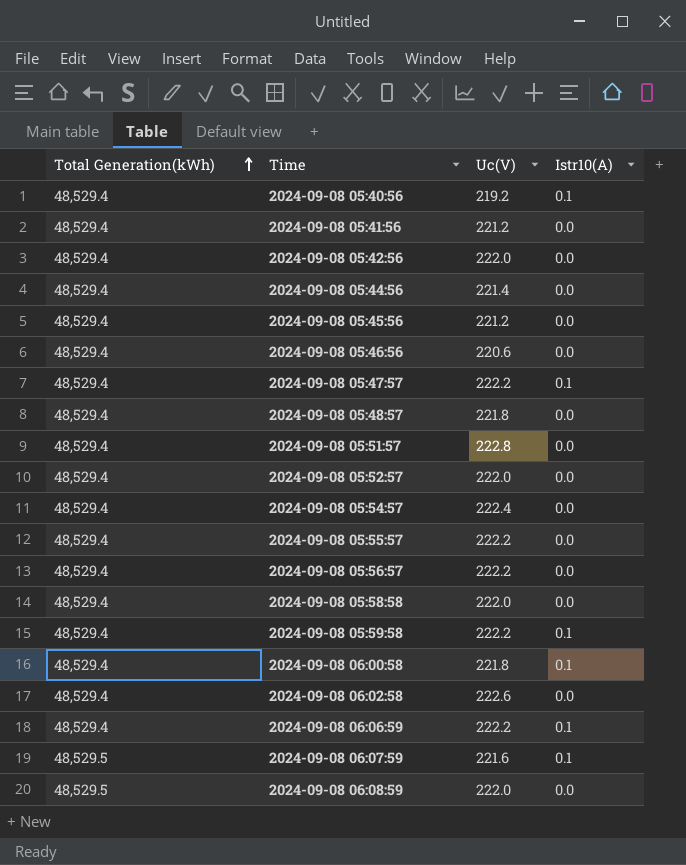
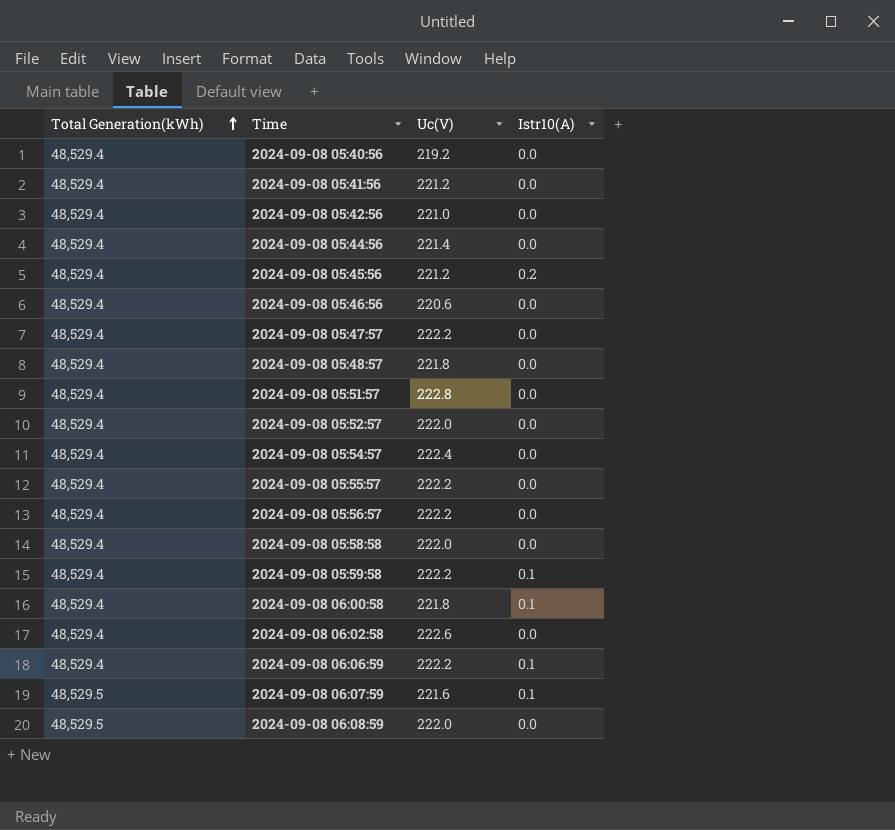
2024-09-08 05:40:56 | Istr10(A): 0.1 -> 0.0
2024-09-08 05:42:56 | Uc(V): 222.0 -> 221.0
2024-09-08 05:45:56 | Istr10(A): 0.0 -> 0.2
2024-09-08 05:47:57 | Istr10(A): 0.1 -> 0.0

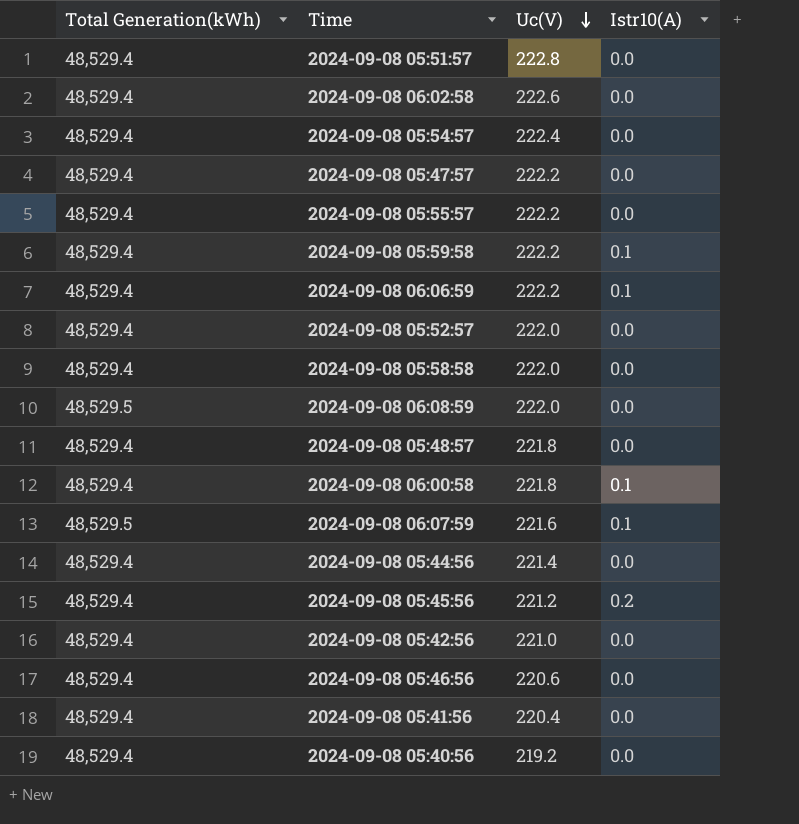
row order: Total Generation(kWh) ascending -> Uc(V) descending
row 2024-09-08 05:56:57: 48,529.4 | 222.2 | 0.0 -> none
2024-09-08 05:41:56 | Uc(V): 221.2 -> 220.4

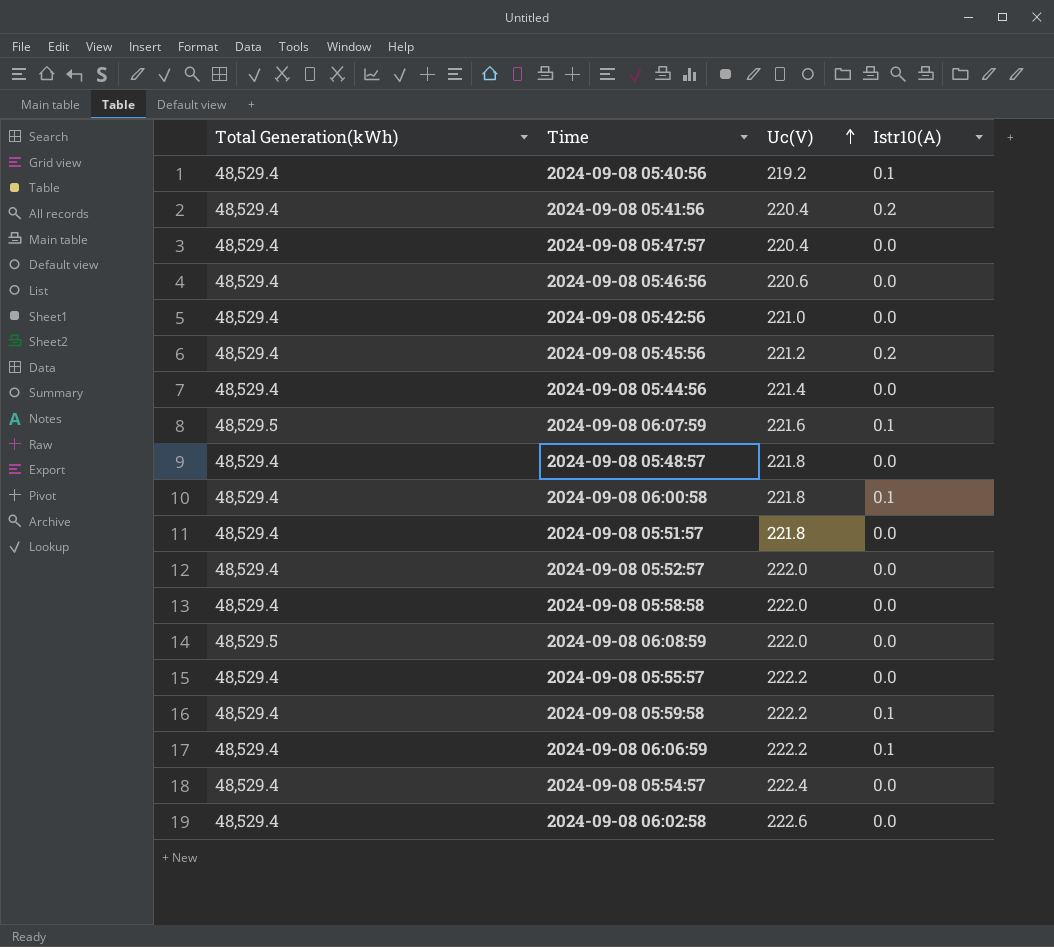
row order: Uc(V) descending -> Uc(V) ascending
2024-09-08 05:40:56 | Istr10(A): 0.0 -> 0.1
2024-09-08 05:41:56 | Istr10(A): 0.0 -> 0.2
2024-09-08 05:47:57 | Uc(V): 222.2 -> 220.4
2024-09-08 05:51:57 | Uc(V): 222.8 -> 221.8

